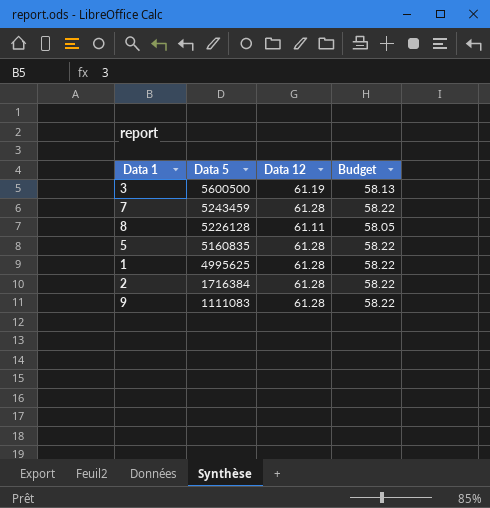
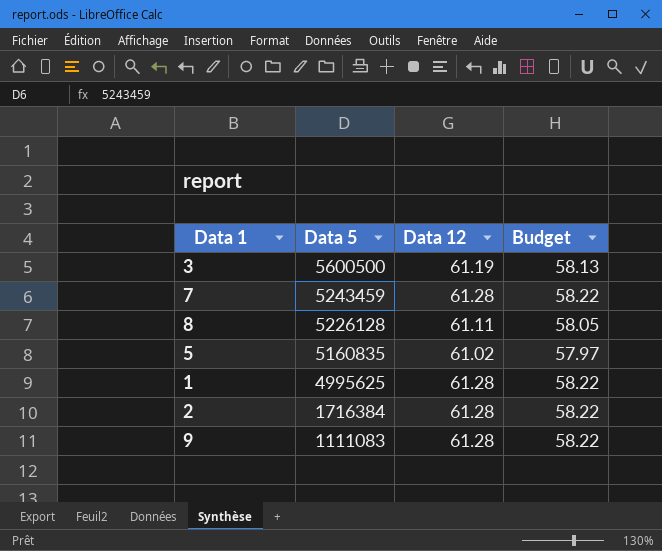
5 | Data 12: 61.28 -> 61.02
5 | Budget: 58.22 -> 57.97

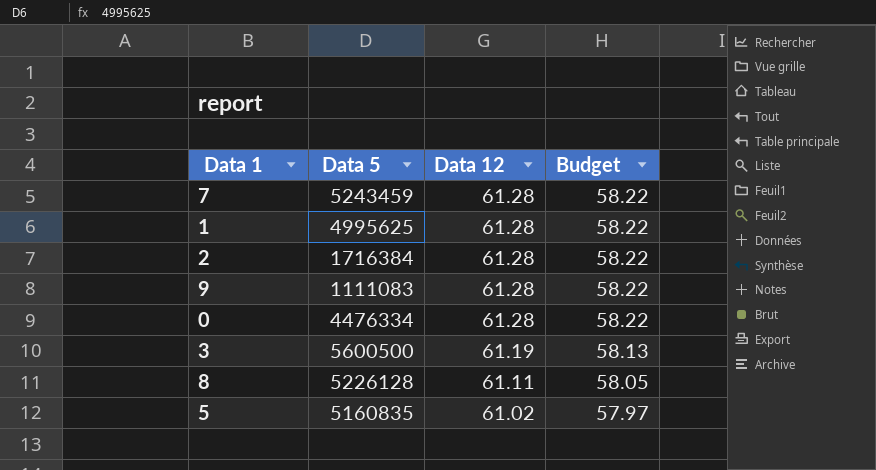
row order: Data 5 descending -> Data 12 descending
row 0: none -> 4476334 | 61.28 | 58.22

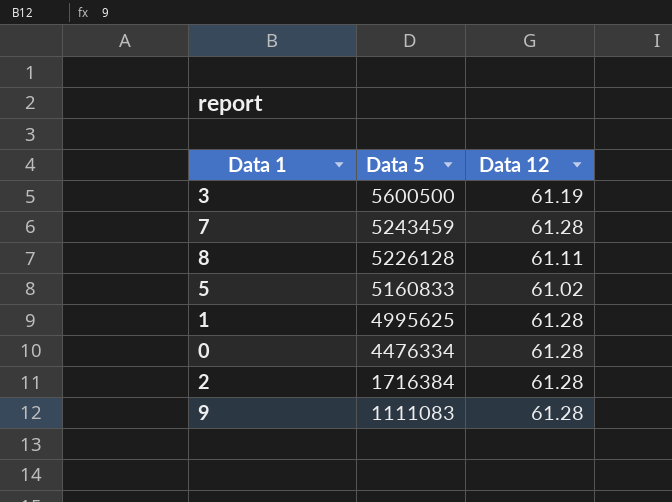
row order: Data 12 descending -> Data 5 descending
column Budget | formula: [Data 12] * 0.95 -> none
5 | Data 5: 5160835 -> 5160833

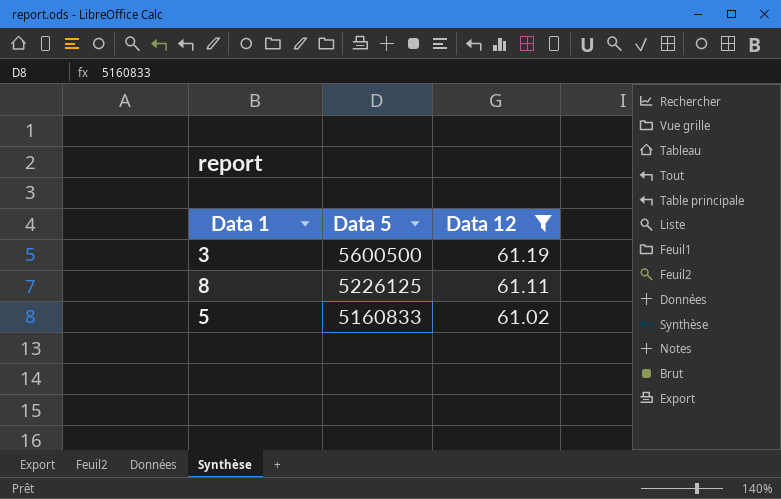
filter: none -> Data 12 != 61.28
8 | Data 5: 5226128 -> 5226125

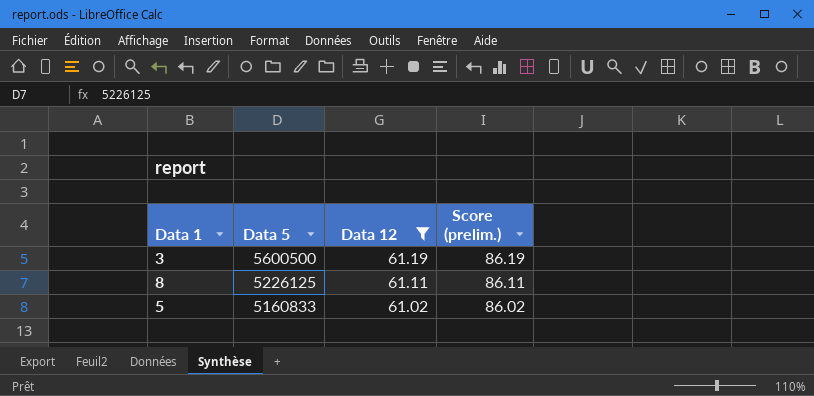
column Score (prelim.) | formula: none -> [Data 12] + 25

